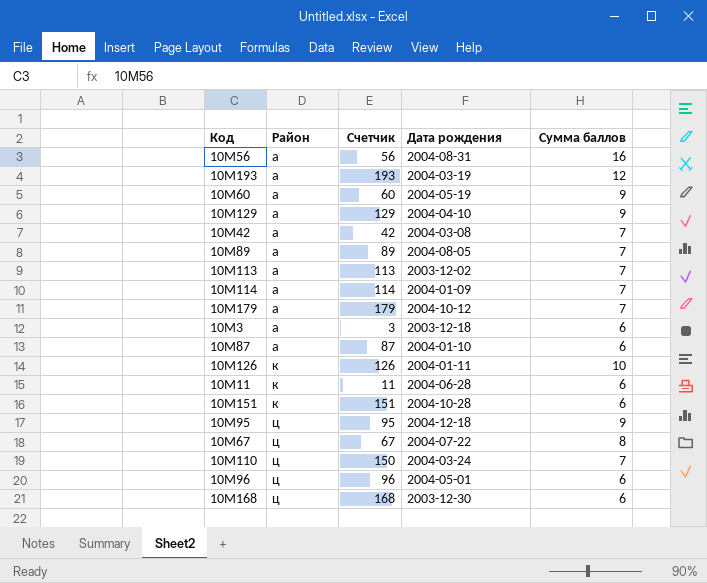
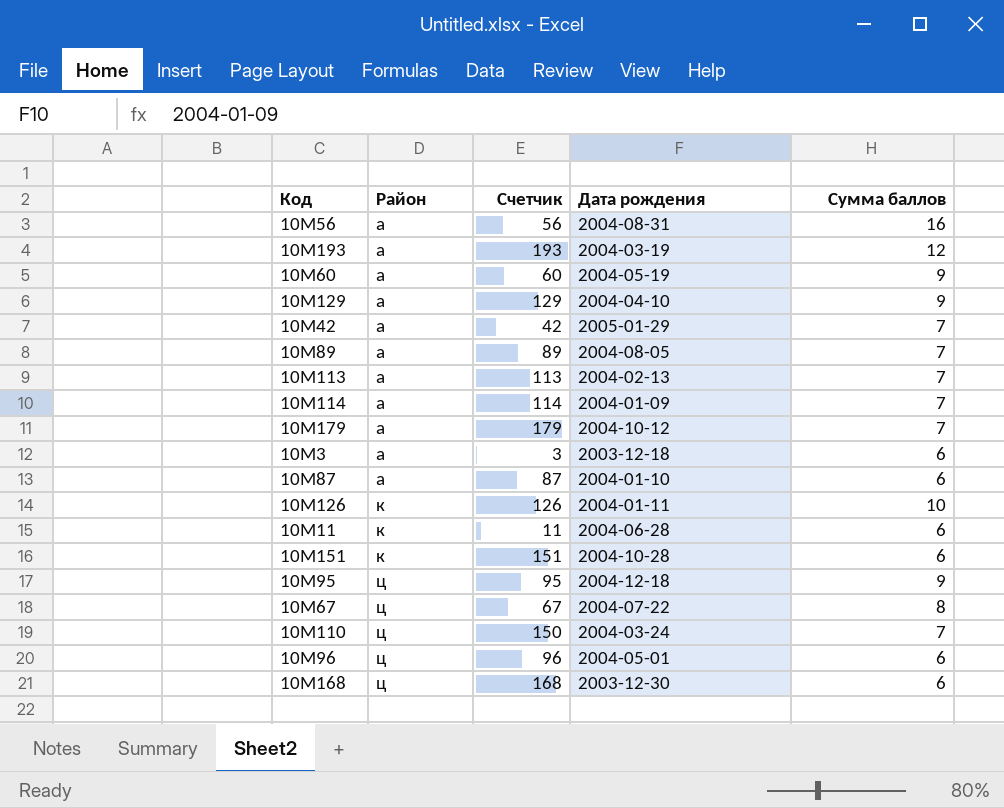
10М42 | Дата рождения: 2004-03-08 -> 2005-01-29
10М113 | Дата рождения: 2003-12-02 -> 2004-02-13

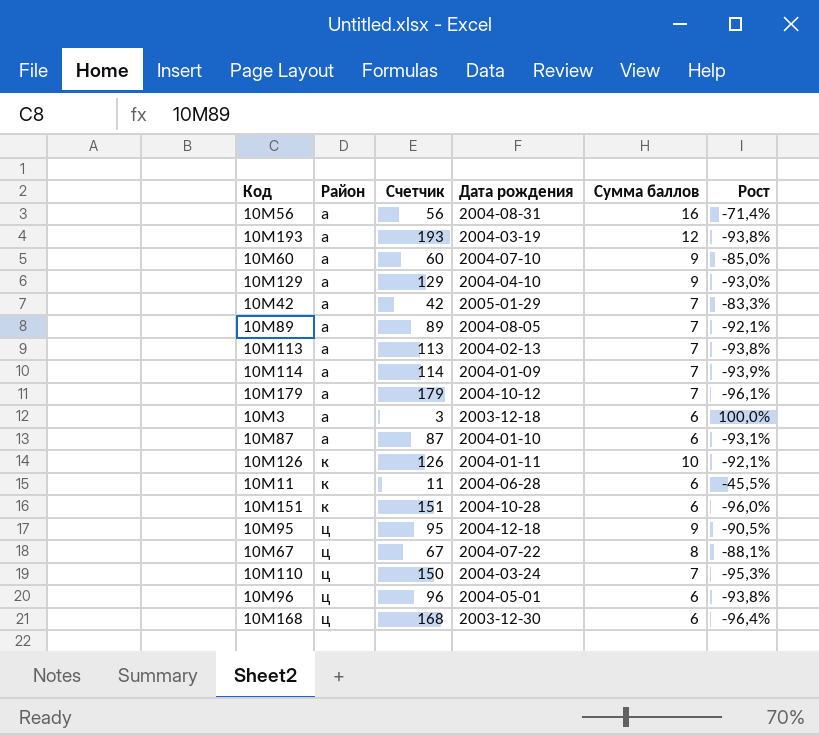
column Рост | formula: none -> ([Сумма баллов] - [Счетчик]) / [Счетчик]
10М60 | Дата рождения: 2004-05-19 -> 2004-07-10

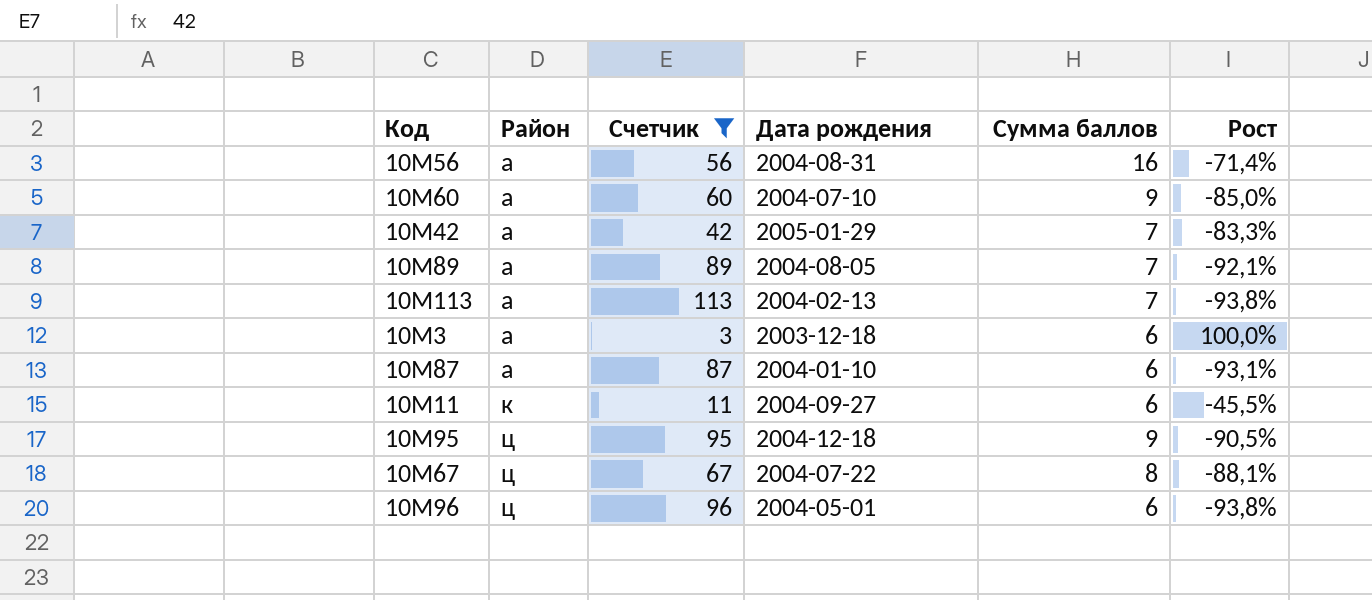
filter: none -> Счетчик <= 113
10М11 | Дата рождения: 2004-06-28 -> 2004-09-27

